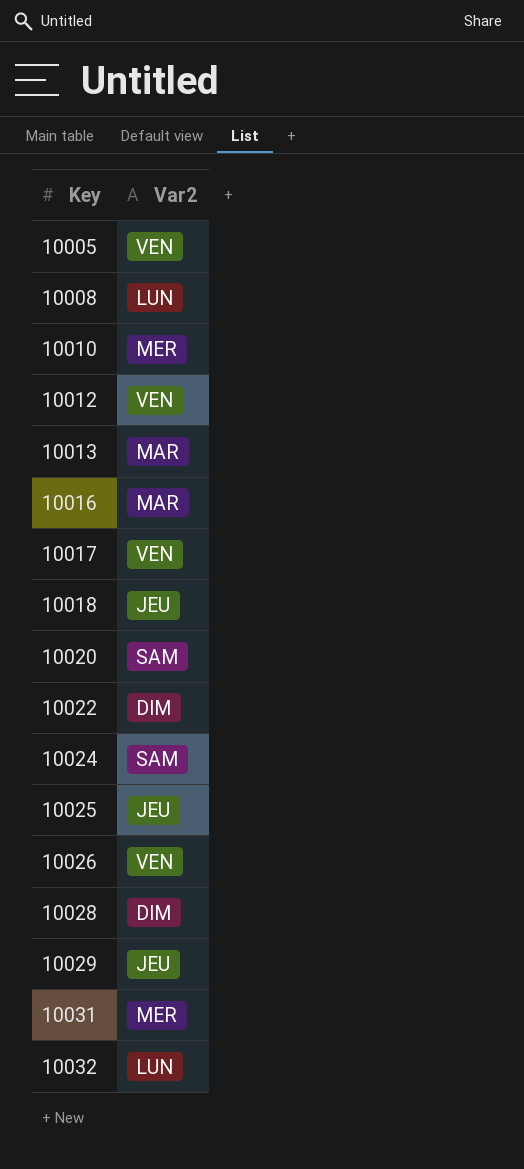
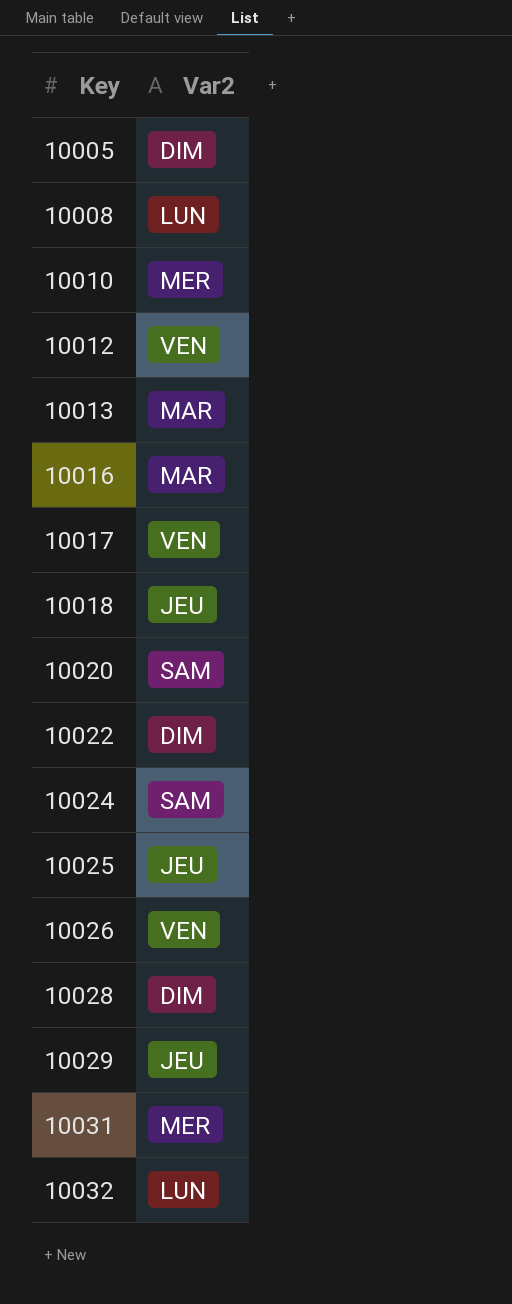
10005 | Var2: VEN -> DIM

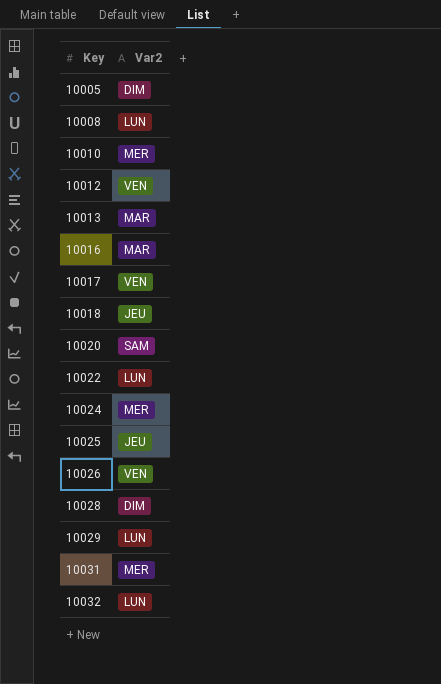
10022 | Var2: DIM -> LUN
10024 | Var2: SAM -> MER
10029 | Var2: JEU -> LUN

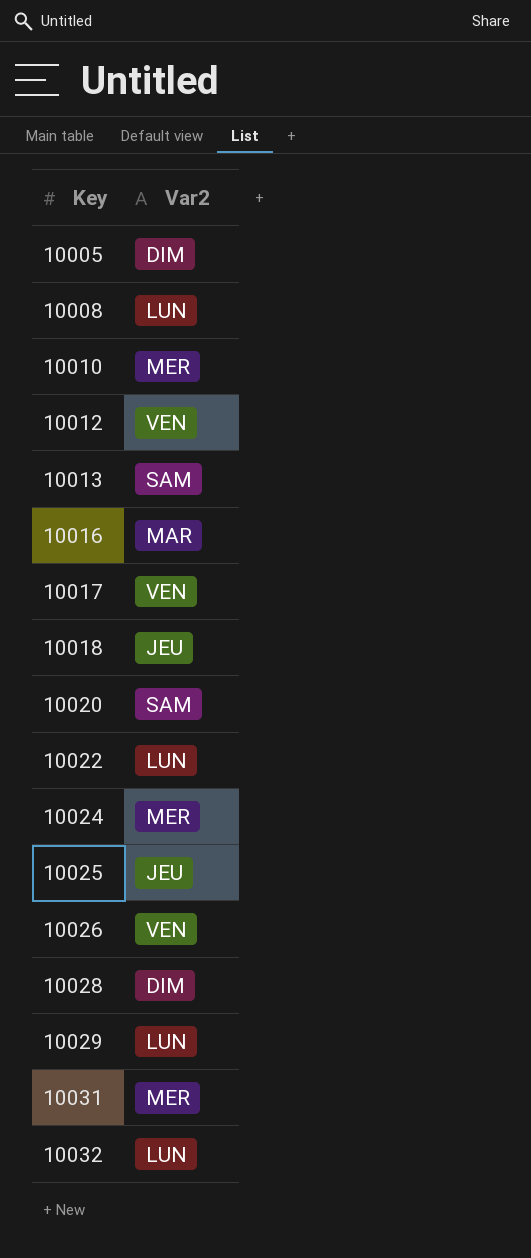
10013 | Var2: MAR -> SAM

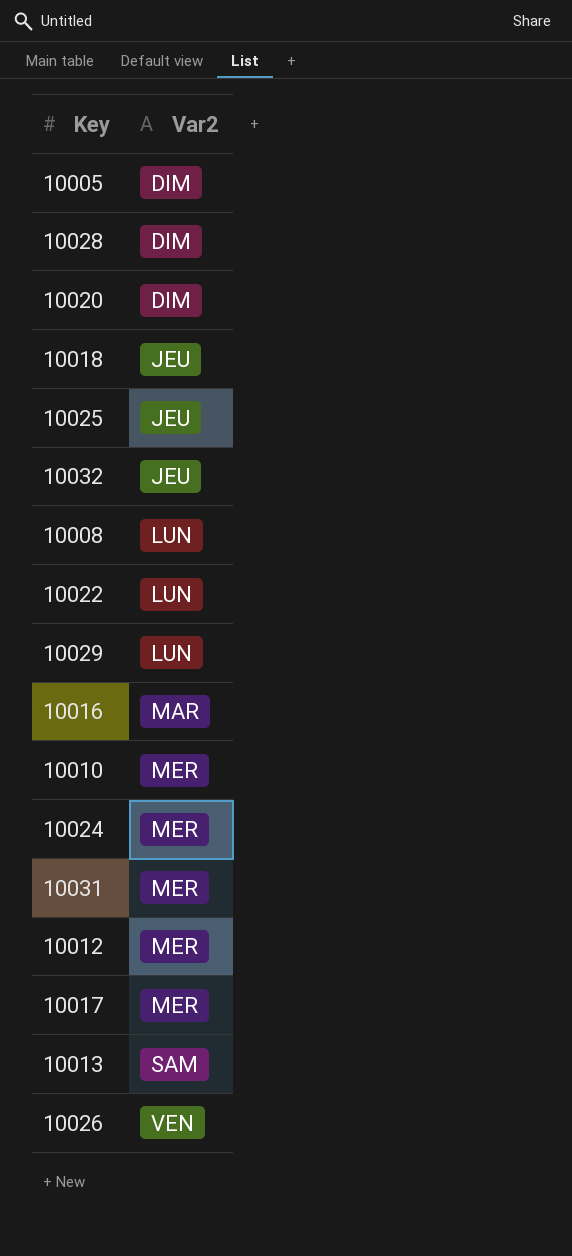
row order: Key ascending -> Var2 ascending
10020 | Var2: SAM -> DIM
10032 | Var2: LUN -> JEU
10012 | Var2: VEN -> MER
10017 | Var2: VEN -> MER

